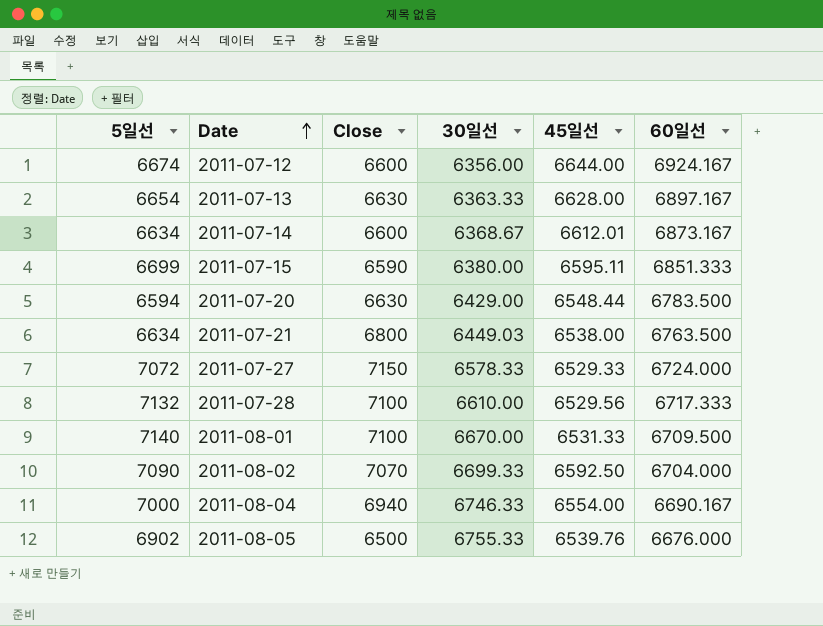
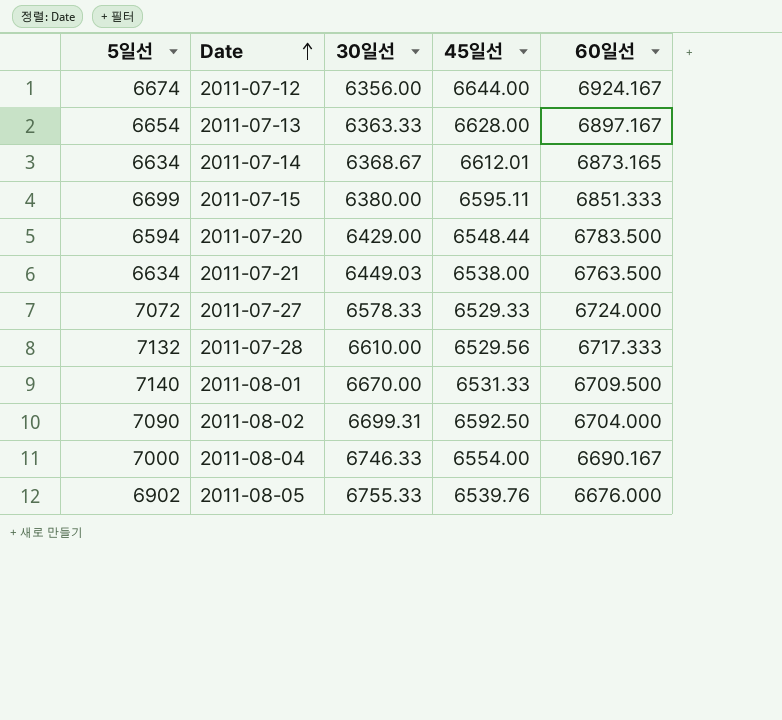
column Close | position: 3 -> none
2011-07-14 | 60일선: 6873.167 -> 6873.165
2011-08-02 | 30일선: 6699.33 -> 6699.31

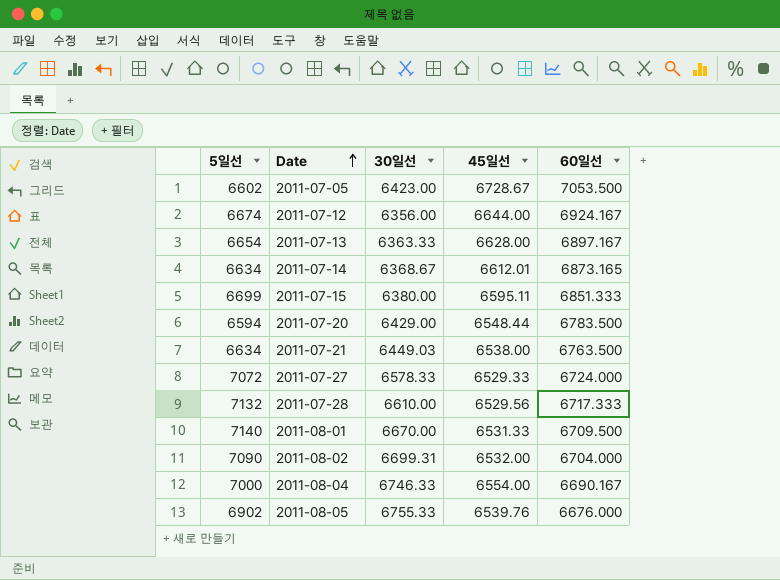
row 2011-07-05: none -> 6602 | 6423.00 | 6728.67 | 7053.500
2011-08-02 | 45일선: 6592.50 -> 6532.00

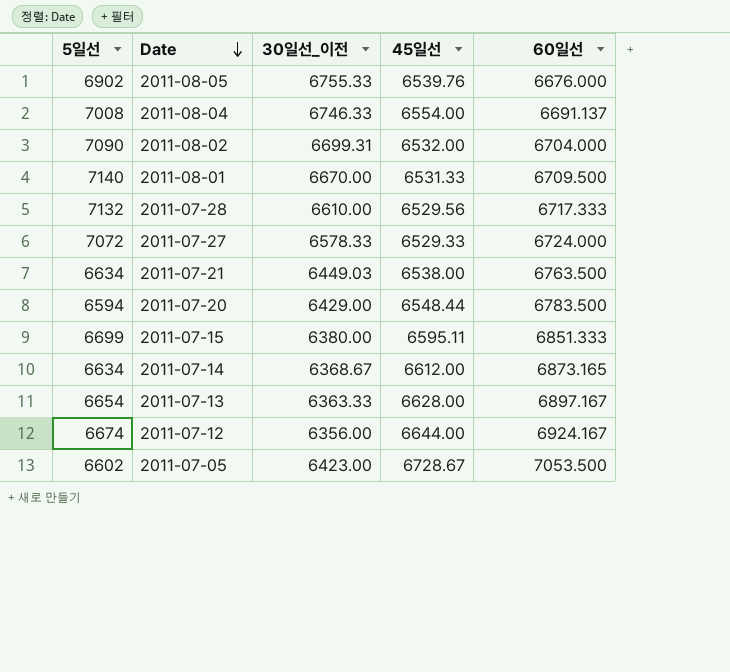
row order: Date ascending -> Date descending
column name: 30일선 -> 30일선_이전
2011-08-04 | 5일선: 7000 -> 7008
2011-08-04 | 60일선: 6690.167 -> 6691.137
2011-07-14 | 45일선: 6612.01 -> 6612.00

